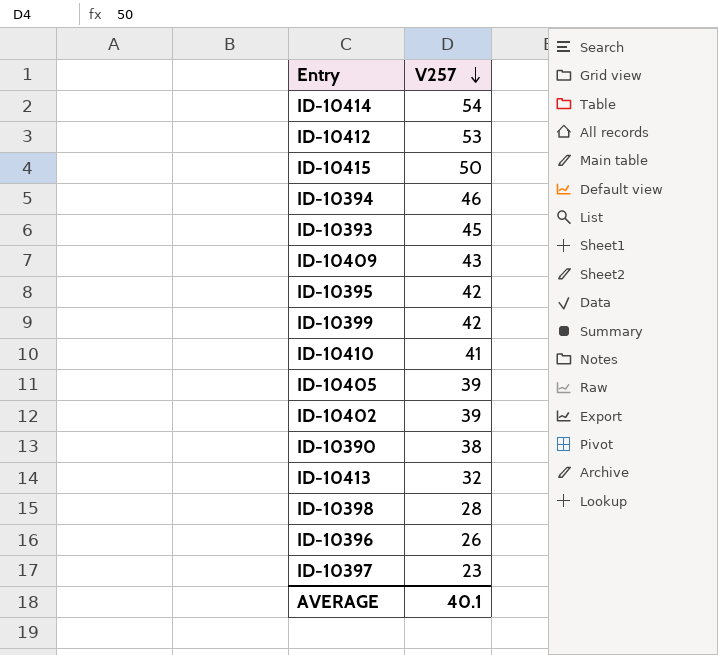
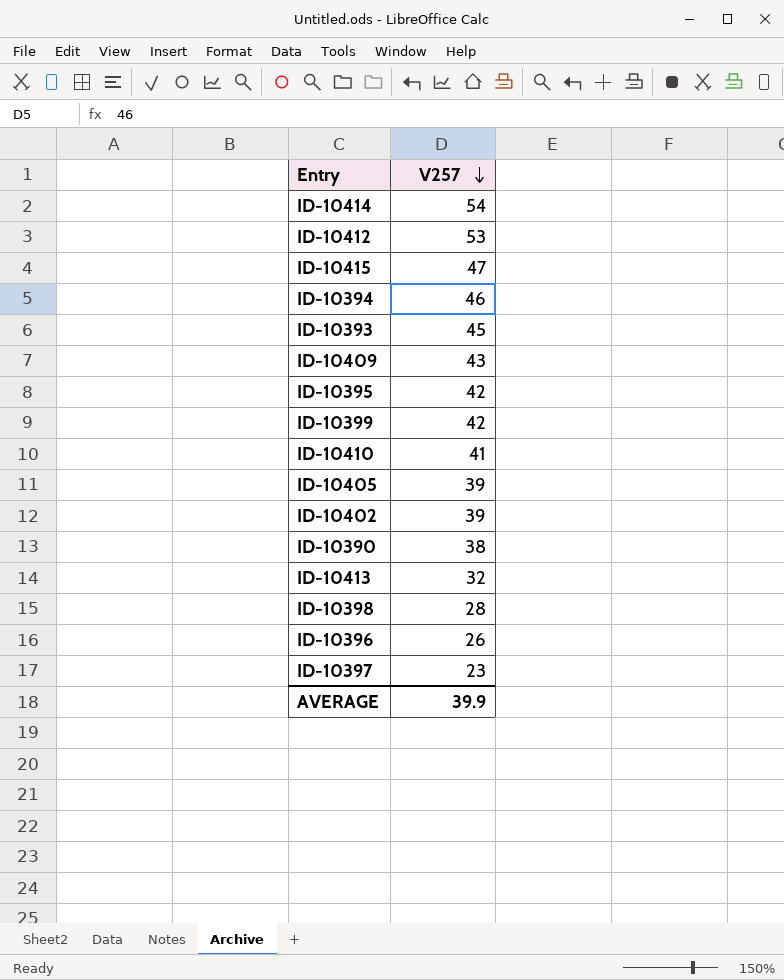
ID-10415 | V257: 50 -> 47
AVERAGE | V257: 40.1 -> 39.9

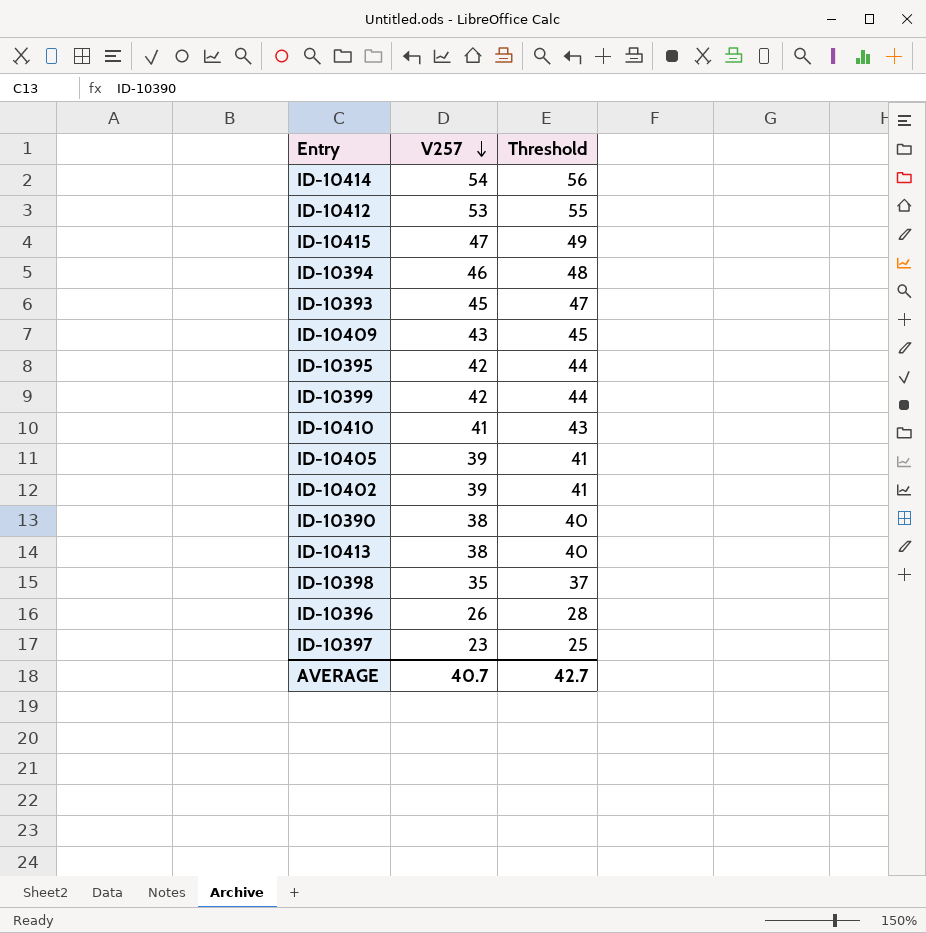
column Threshold | formula: none -> [V257] + 2
ID-10413 | V257: 32 -> 38
ID-10398 | V257: 28 -> 35
AVERAGE | V257: 39.9 -> 40.7

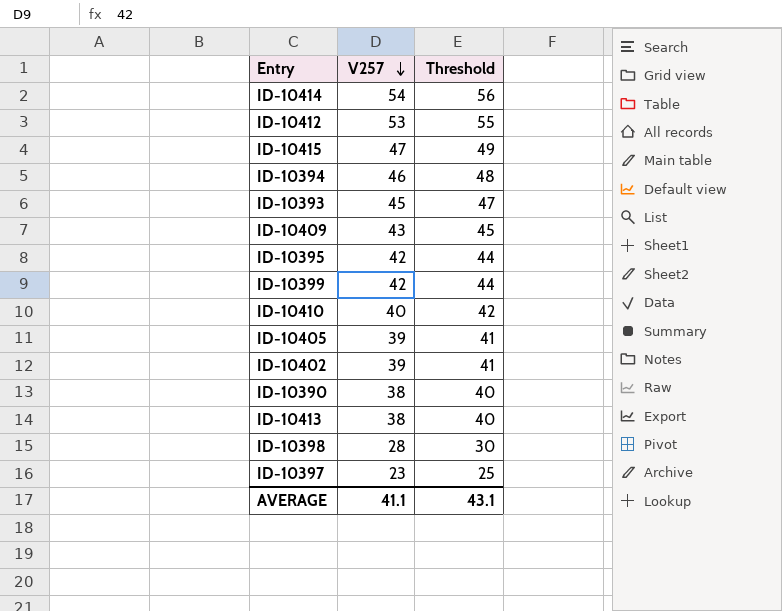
row ID-10396: 26 | 28 -> none
ID-10410 | V257: 41 -> 40
ID-10410 | Threshold: 43 -> 42
ID-10398 | V257: 35 -> 28
ID-10398 | Threshold: 37 -> 30
AVERAGE | V257: 40.7 -> 41.1
AVERAGE | Threshold: 42.7 -> 43.1

